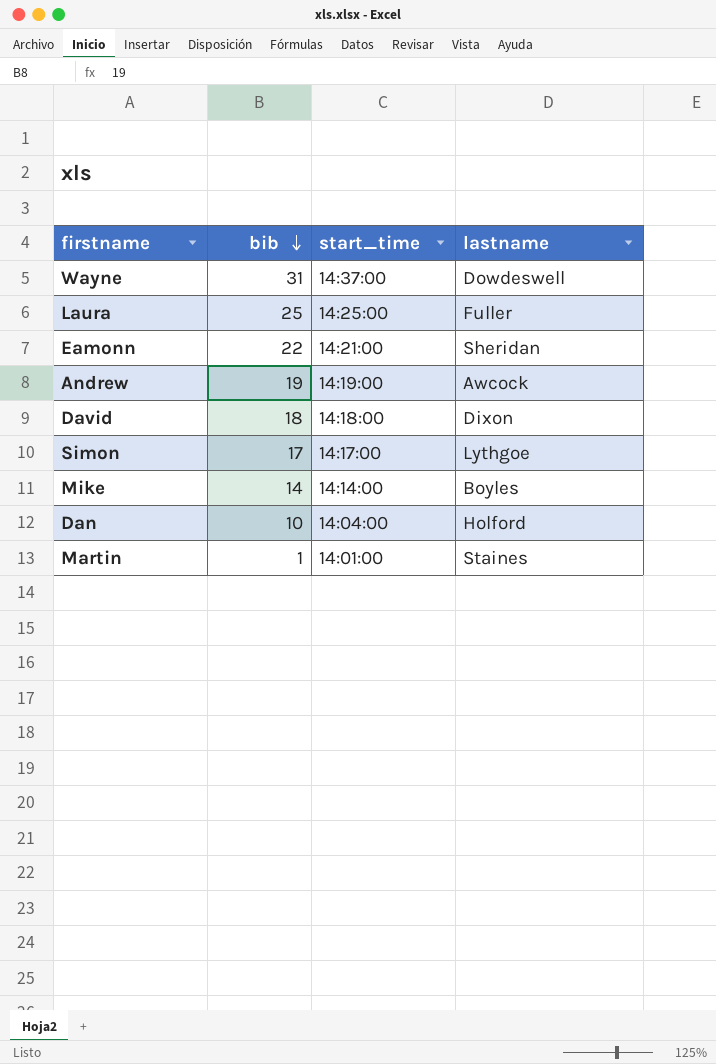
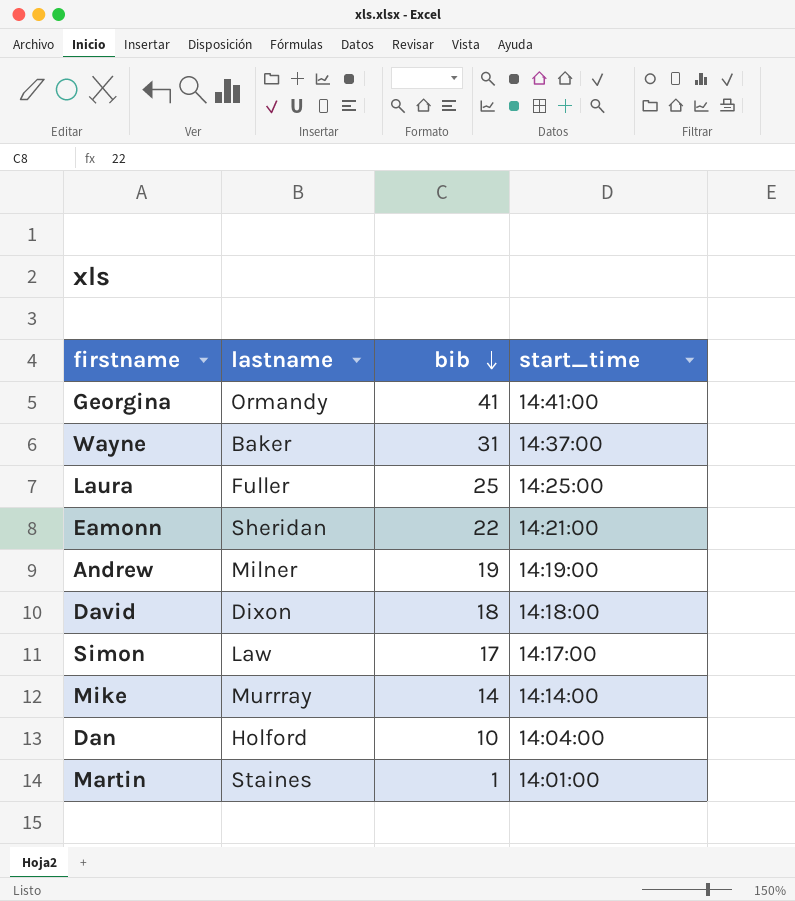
column lastname | position: 4 -> 2
row Georgina: none -> Ormandy | 41 | 14:41:00
Wayne | lastname: Dowdeswell -> Baker
Andrew | lastname: Awcock -> Milner
Simon | lastname: Lythgoe -> Law
Mike | lastname: Boyles -> Murrray

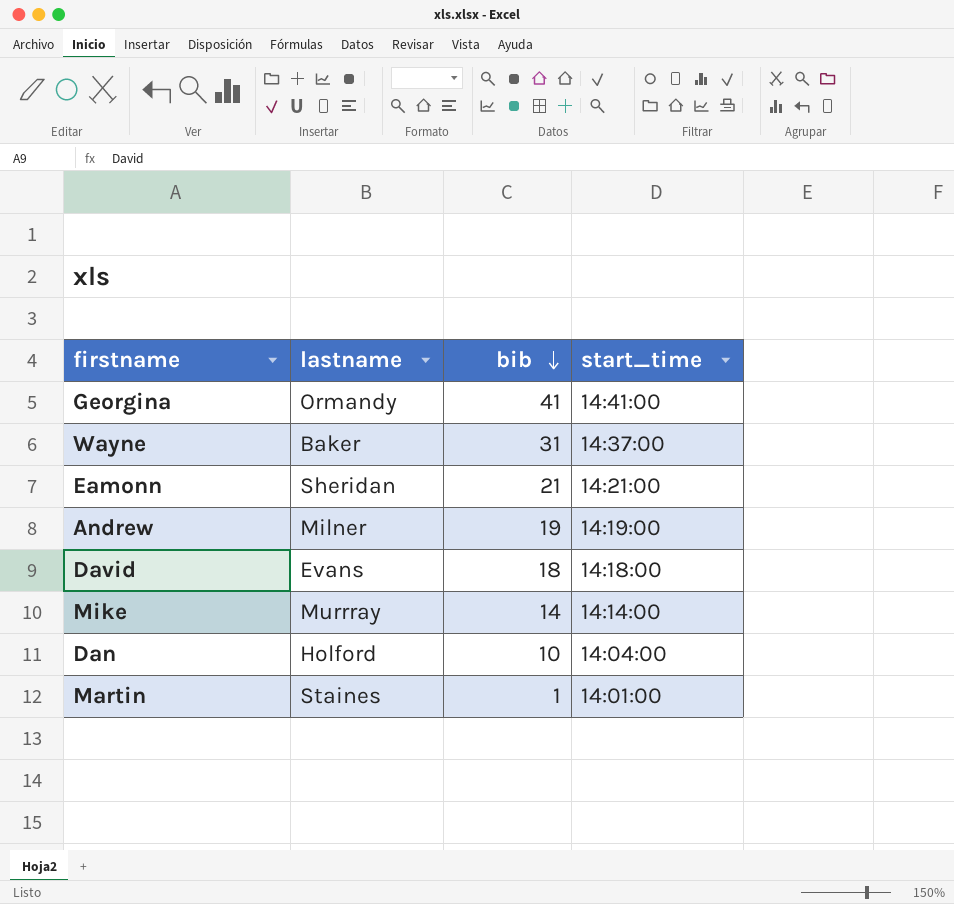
row Laura: Fuller | 25 | 14:25:00 -> none
row Simon: Law | 17 | 14:17:00 -> none
Eamonn | bib: 22 -> 21
David | lastname: Dixon -> Evans

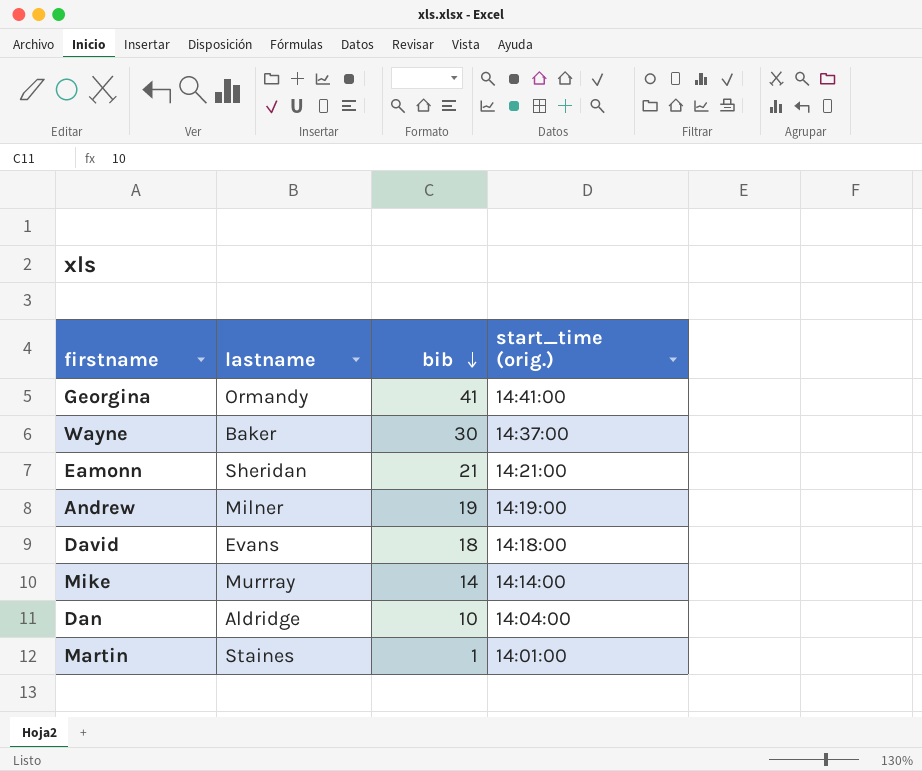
column name: start_time -> start_time (orig.)
Wayne | bib: 31 -> 30
Dan | lastname: Holford -> Aldridge

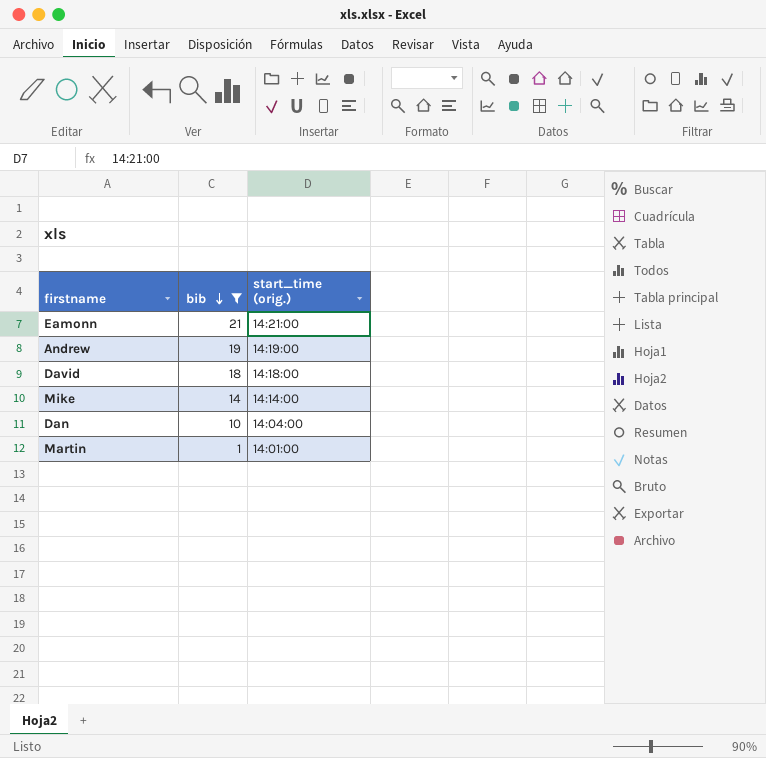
filter: none -> bib <= 21
column lastname | position: 2 -> none

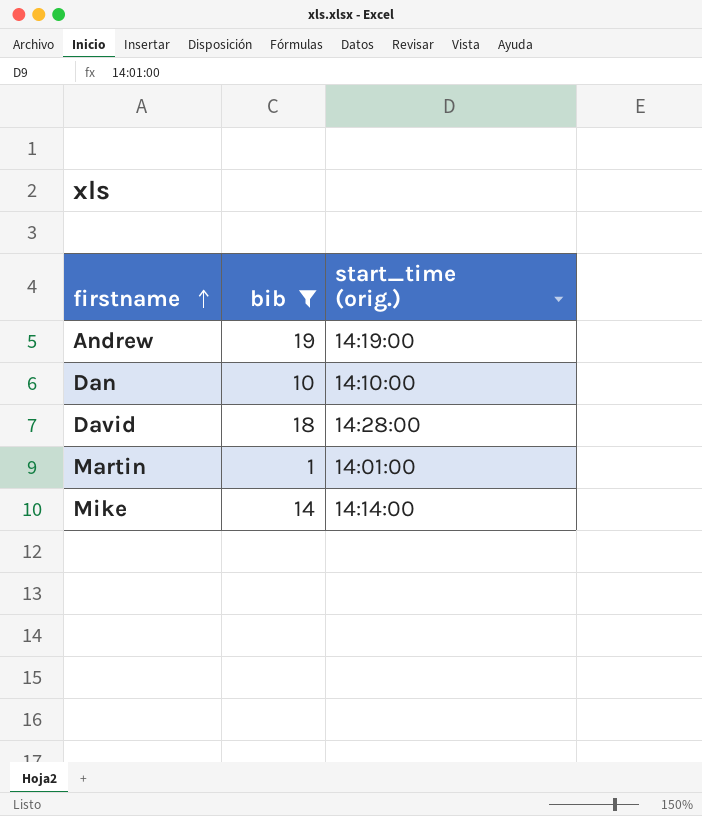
row order: bib descending -> firstname ascending
row Eamonn: 21 | 14:21:00 -> none
Dan | start_time (orig.): 14:04:00 -> 14:10:00
David | start_time (orig.): 14:18:00 -> 14:28:00

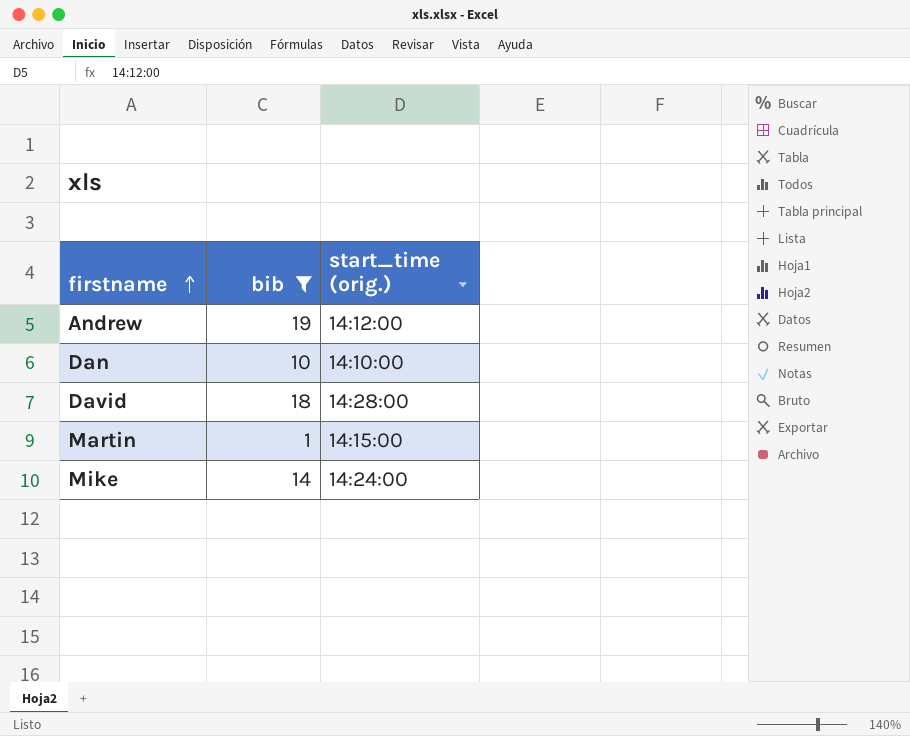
Andrew | start_time (orig.): 14:19:00 -> 14:12:00
Martin | start_time (orig.): 14:01:00 -> 14:15:00
Mike | start_time (orig.): 14:14:00 -> 14:24:00

